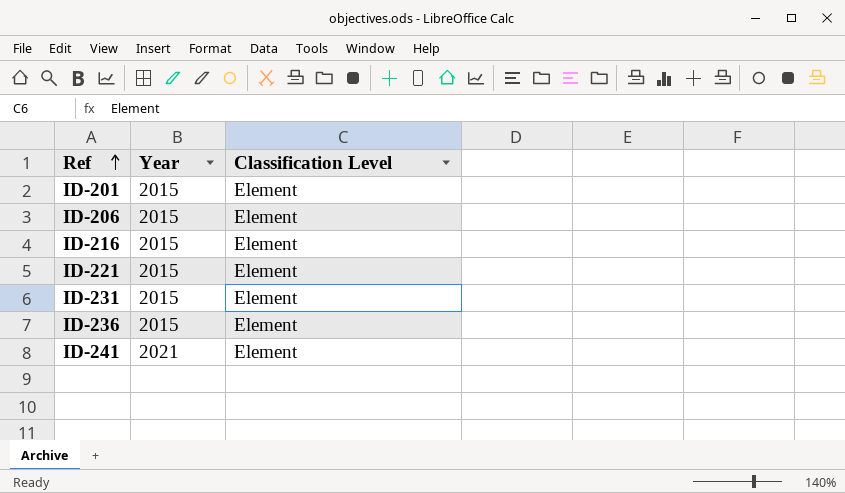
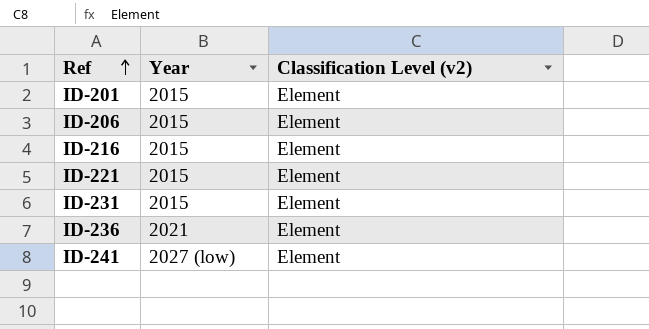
column name: Classification Level -> Classification Level (v2)
ID-236 | Year: 2015 -> 2021
ID-241 | Year: 2021 -> 2027 (low)

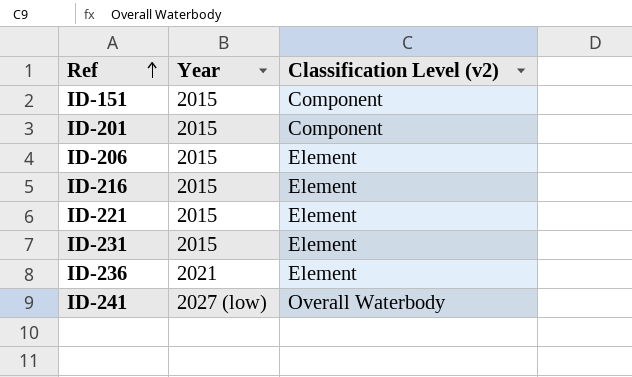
row ID-151: none -> 2015 | Component
ID-201 | Classification Level (v2): Element -> Component
ID-241 | Classification Level (v2): Element -> Overall Waterbody

